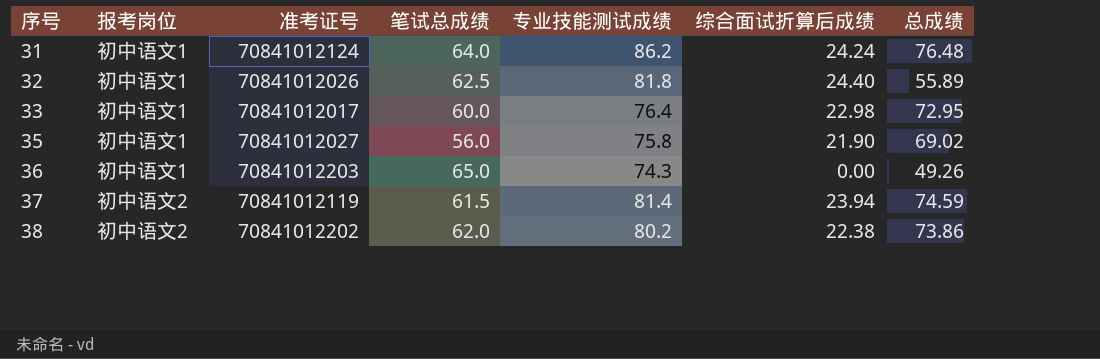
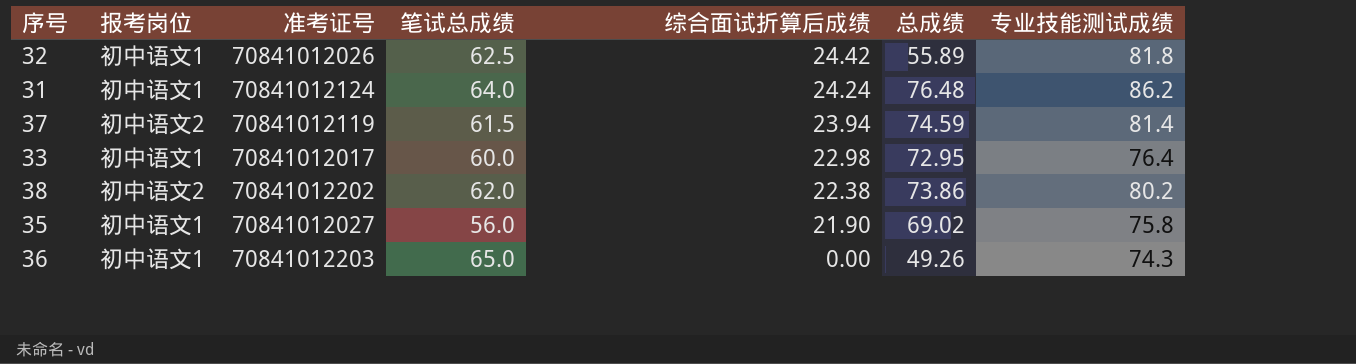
row order: 序号 ascending -> 综合面试折算后成绩 descending
column 专业技能测试成绩 | position: 5 -> 7
32 | 综合面试折算后成绩: 24.40 -> 24.42

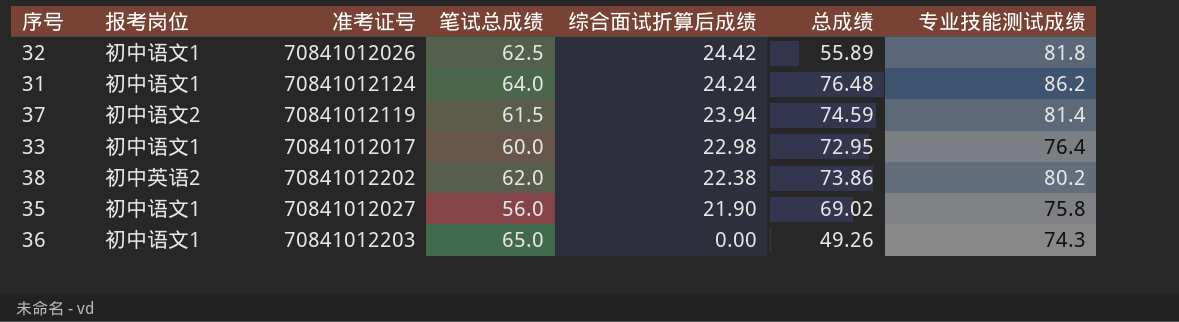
38 | 报考岗位: 初中语文2 -> 初中英语2

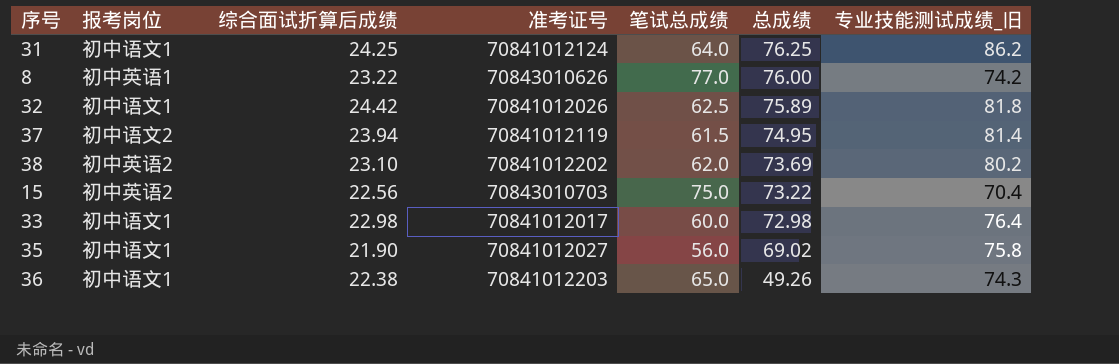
row order: 综合面试折算后成绩 descending -> 总成绩 descending
column 综合面试折算后成绩 | position: 5 -> 3
column name: 专业技能测试成绩 -> 专业技能测试成绩_旧
31 | 综合面试折算后成绩: 24.24 -> 24.25
31 | 总成绩: 76.48 -> 76.25
row 8: none -> 初中英语1 | 23.22 | 70843010626 | 77.0 | 76.00 | 74.2
32 | 总成绩: 55.89 -> 75.89
37 | 总成绩: 74.59 -> 74.95
38 | 综合面试折算后成绩: 22.38 -> 23.10
38 | 总成绩: 73.86 -> 73.69
row 15: none -> 初中英语2 | 22.56 | 70843010703 | 75.0 | 73.22 | 70.4
33 | 总成绩: 72.95 -> 72.98
36 | 综合面试折算后成绩: 0.00 -> 22.38

